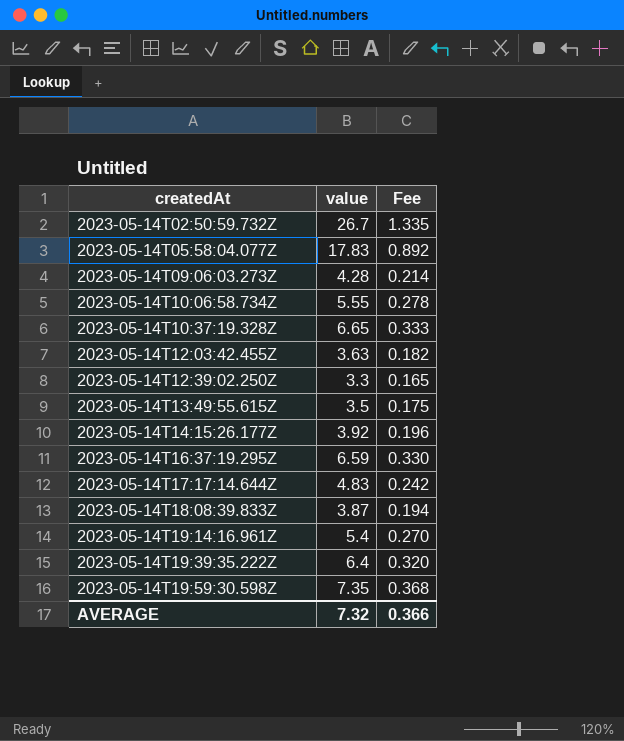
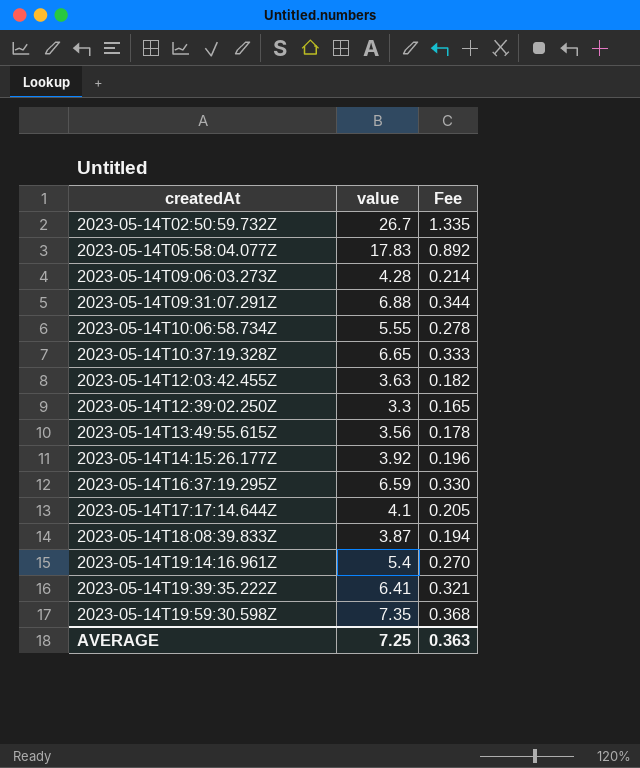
row 2023-05-14T09:31:07.291Z: none -> 6.88 | 0.344
2023-05-14T13:49:55.615Z | value: 3.5 -> 3.56
2023-05-14T13:49:55.615Z | Fee: 0.175 -> 0.178
2023-05-14T17:17:14.644Z | value: 4.83 -> 4.1
2023-05-14T17:17:14.644Z | Fee: 0.242 -> 0.205
2023-05-14T19:39:35.222Z | value: 6.4 -> 6.41
2023-05-14T19:39:35.222Z | Fee: 0.320 -> 0.321
AVERAGE | value: 7.32 -> 7.25
AVERAGE | Fee: 0.366 -> 0.363

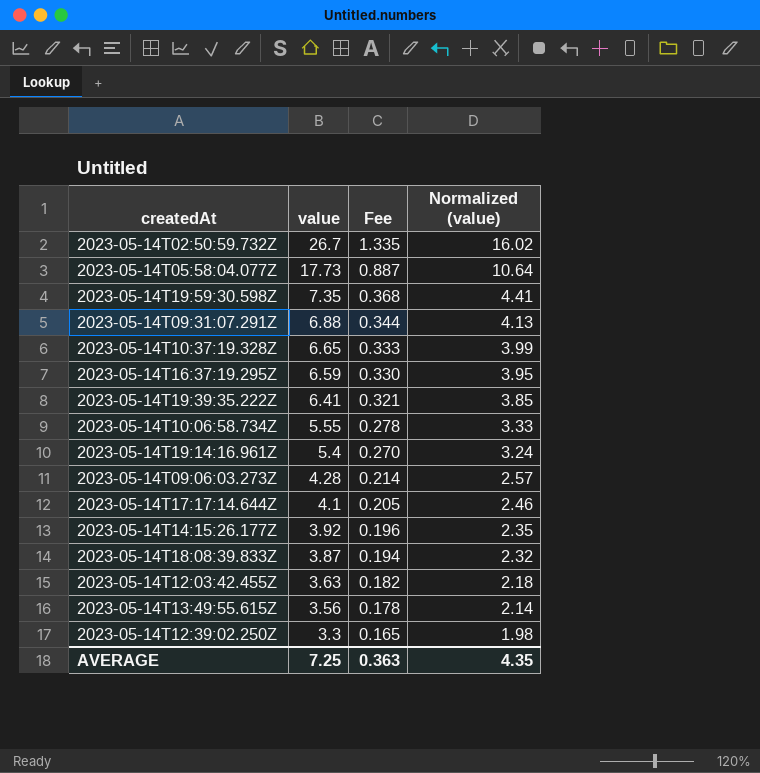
row order: createdAt ascending -> value descending
column Normalized (value) | formula: none -> [value] * 0.6
2023-05-14T05:58:04.077Z | value: 17.83 -> 17.73
2023-05-14T05:58:04.077Z | Fee: 0.892 -> 0.887

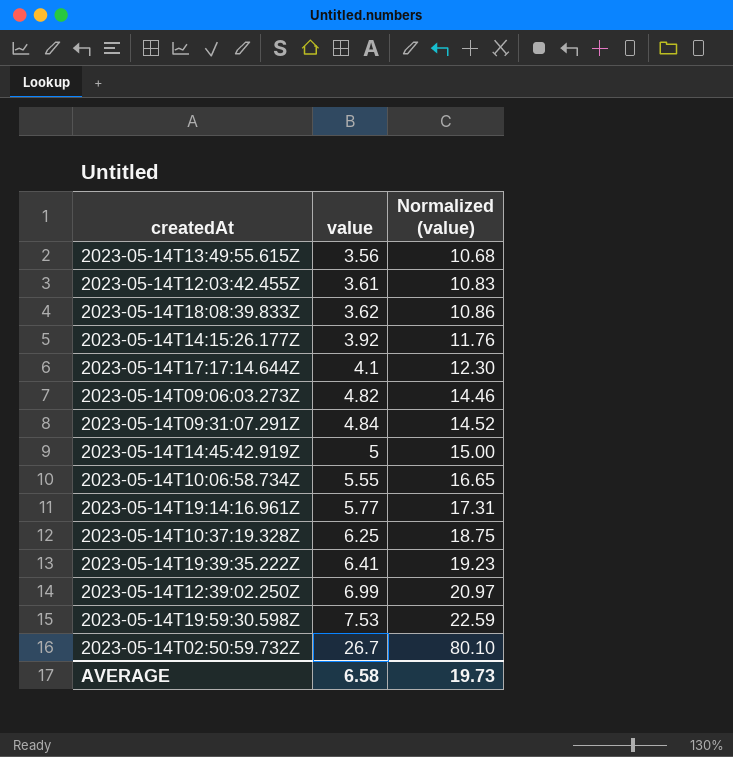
row order: value descending -> value ascending
column Fee | formula: [value] * 0.05 -> none
column Normalized (value) | formula: [value] * 0.6 -> [value] * 3
row 2023-05-14T05:58:04.077Z: 17.73 | 0.887 | 10.64 -> none
row 2023-05-14T16:37:19.295Z: 6.59 | 0.330 | 3.95 -> none
2023-05-14T12:03:42.455Z | value: 3.63 -> 3.61
2023-05-14T18:08:39.833Z | value: 3.87 -> 3.62
2023-05-14T09:06:03.273Z | value: 4.28 -> 4.82
2023-05-14T09:31:07.291Z | value: 6.88 -> 4.84
row 2023-05-14T14:45:42.919Z: none -> 5 | 15.00
2023-05-14T19:14:16.961Z | value: 5.4 -> 5.77
2023-05-14T10:37:19.328Z | value: 6.65 -> 6.25
2023-05-14T12:39:02.250Z | value: 3.3 -> 6.99
2023-05-14T19:59:30.598Z | value: 7.35 -> 7.53
AVERAGE | value: 7.25 -> 6.58
AVERAGE | Normalized (value): 4.35 -> 19.73

